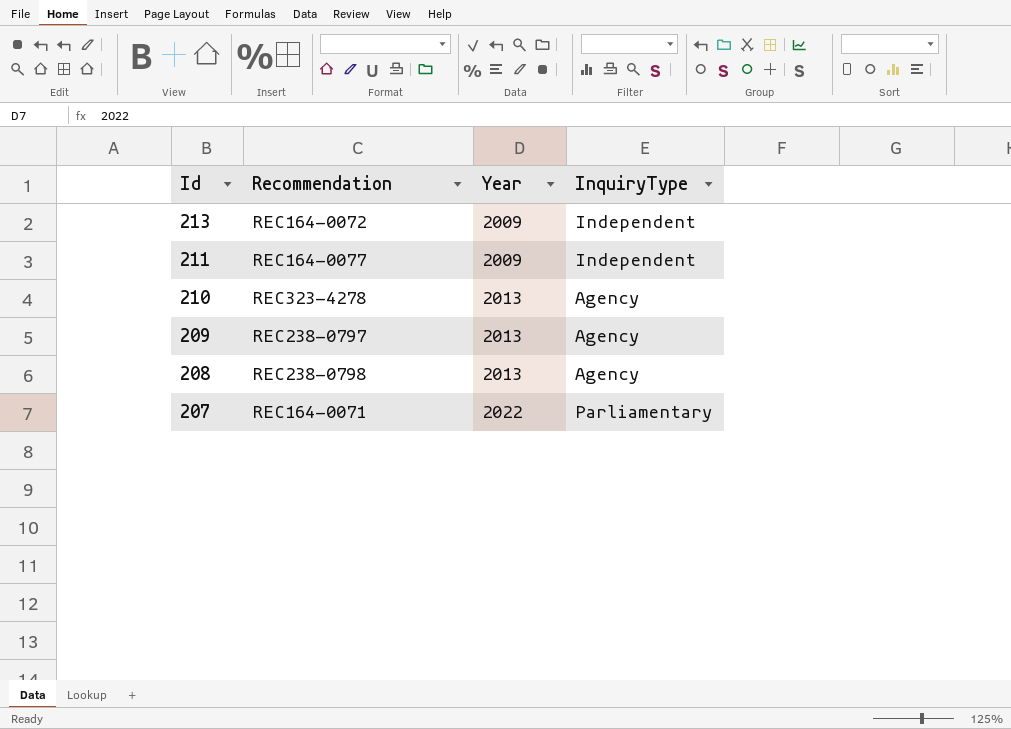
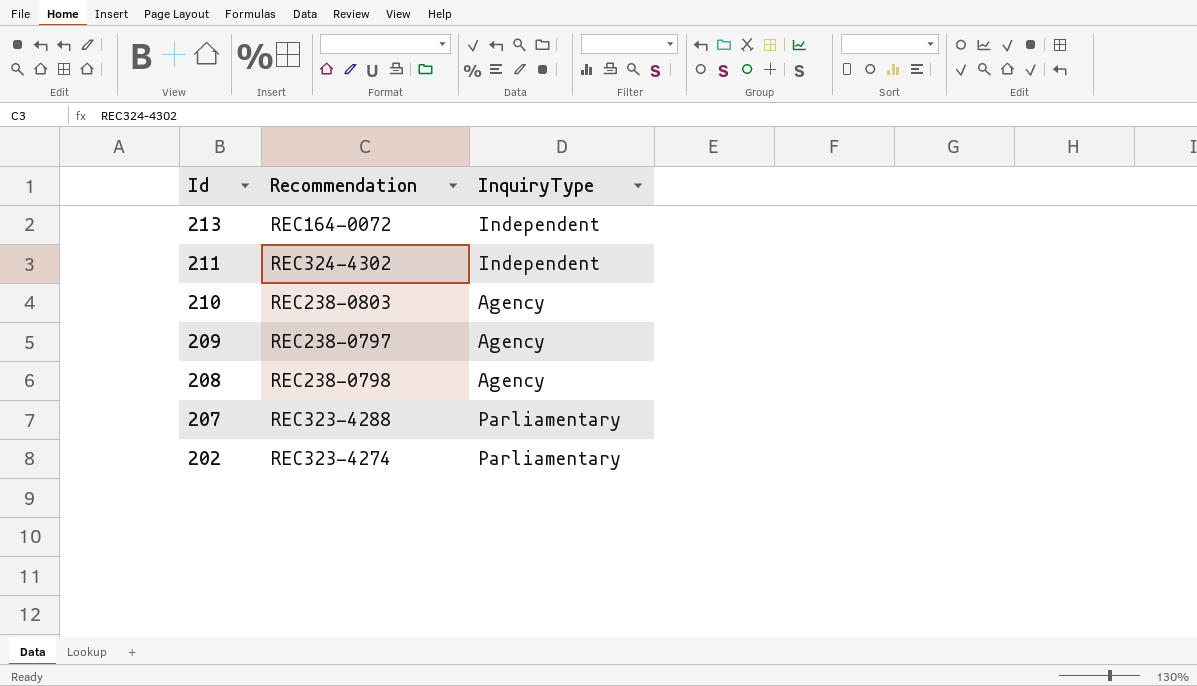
column Year | position: 3 -> none
211 | Recommendation: REC164-0077 -> REC324-4302
210 | Recommendation: REC323-4278 -> REC238-0803
207 | Recommendation: REC164-0071 -> REC323-4288
row 202: none -> REC323-4274 | Parliamentary

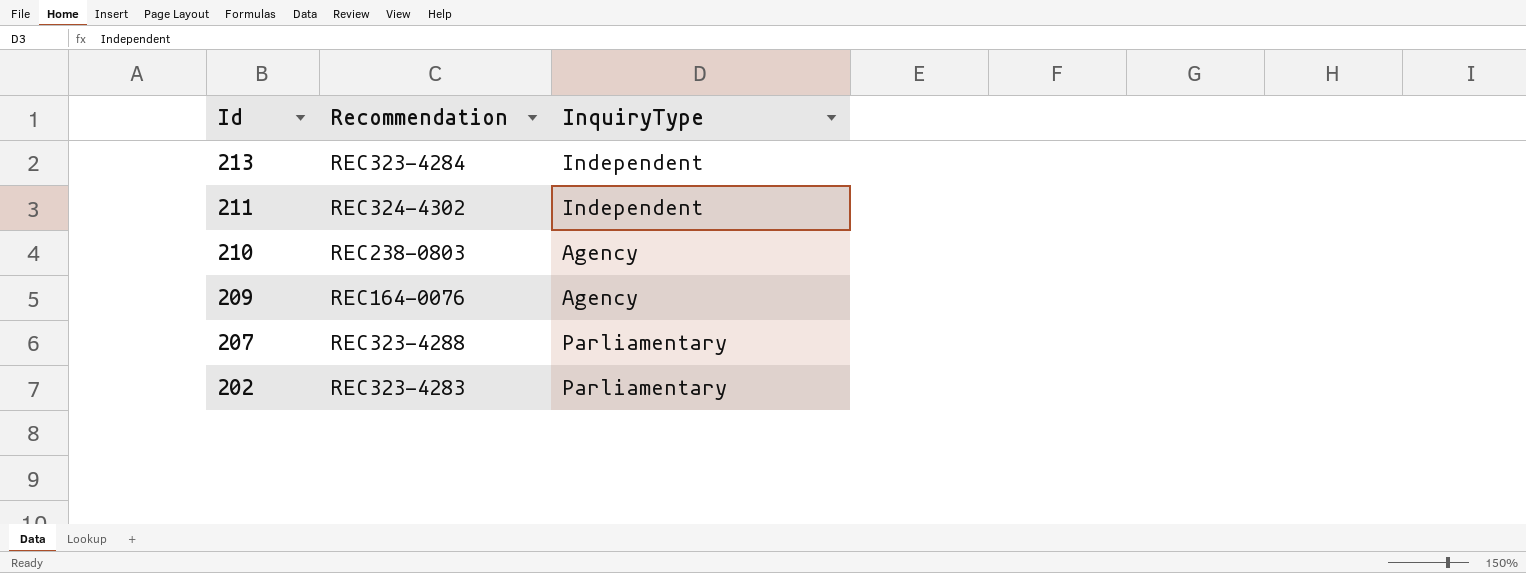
row 208: REC238-0798 | Agency -> none
213 | Recommendation: REC164-0072 -> REC323-4284
209 | Recommendation: REC238-0797 -> REC164-0076
202 | Recommendation: REC323-4274 -> REC323-4283

